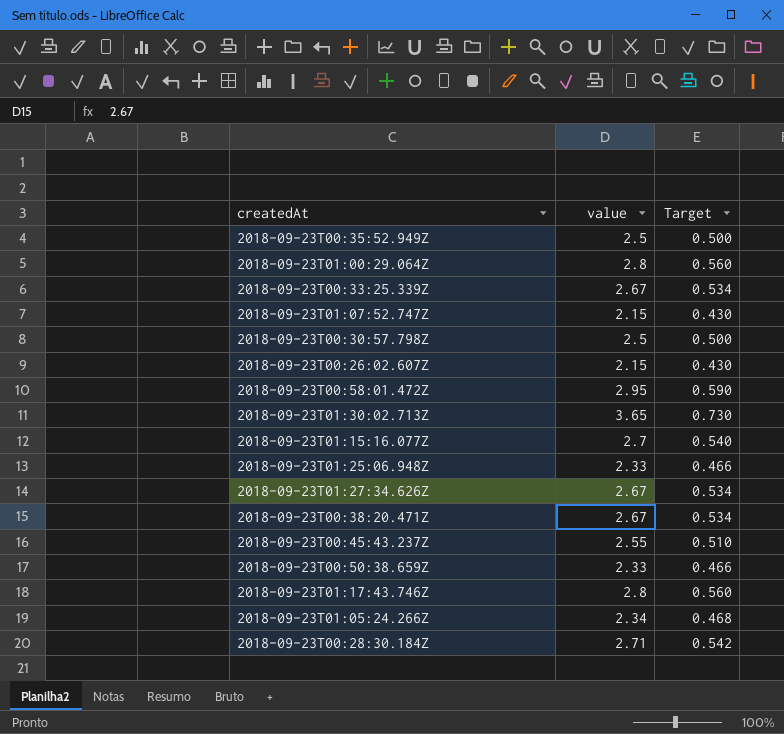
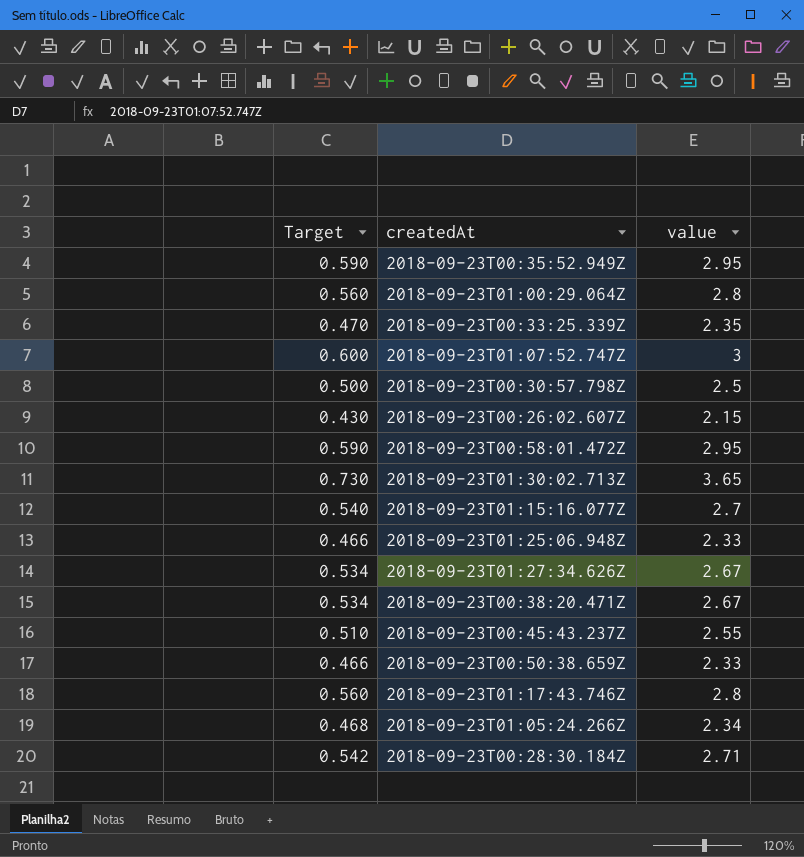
column Target | position: 3 -> 1
2018-09-23T00:35:52.949Z | Target: 0.500 -> 0.590
2018-09-23T00:35:52.949Z | value: 2.5 -> 2.95
2018-09-23T00:33:25.339Z | Target: 0.534 -> 0.470
2018-09-23T00:33:25.339Z | value: 2.67 -> 2.35
2018-09-23T01:07:52.747Z | Target: 0.430 -> 0.600
2018-09-23T01:07:52.747Z | value: 2.15 -> 3

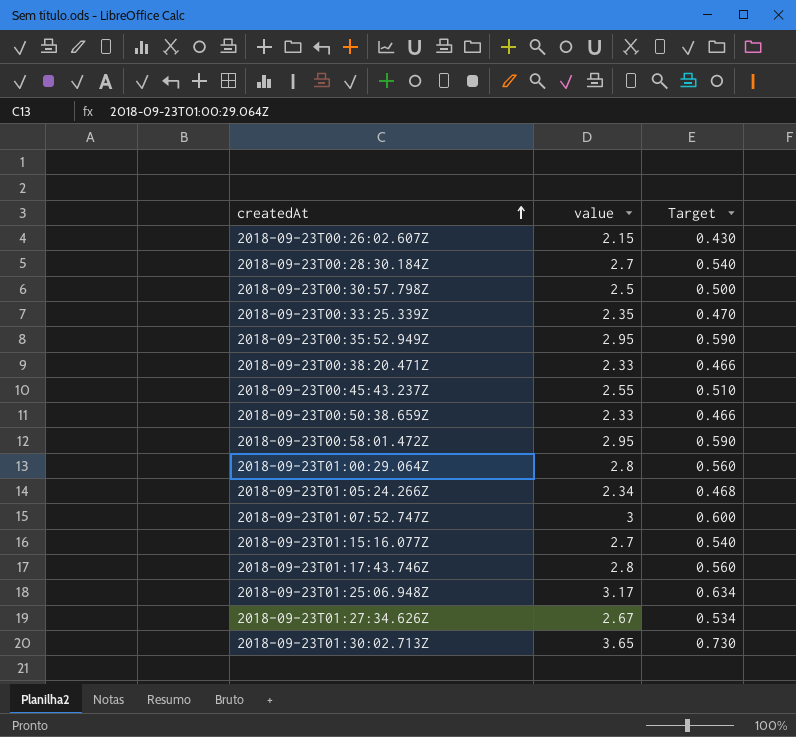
row order: none -> createdAt ascending
column Target | position: 1 -> 3
2018-09-23T00:28:30.184Z | value: 2.71 -> 2.7
2018-09-23T00:28:30.184Z | Target: 0.542 -> 0.540
2018-09-23T00:38:20.471Z | value: 2.67 -> 2.33
2018-09-23T00:38:20.471Z | Target: 0.534 -> 0.466
2018-09-23T01:25:06.948Z | value: 2.33 -> 3.17
2018-09-23T01:25:06.948Z | Target: 0.466 -> 0.634

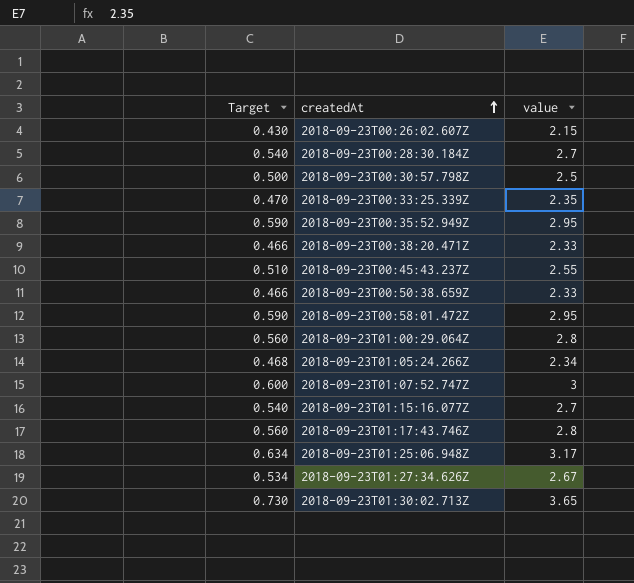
column Target | position: 3 -> 1

